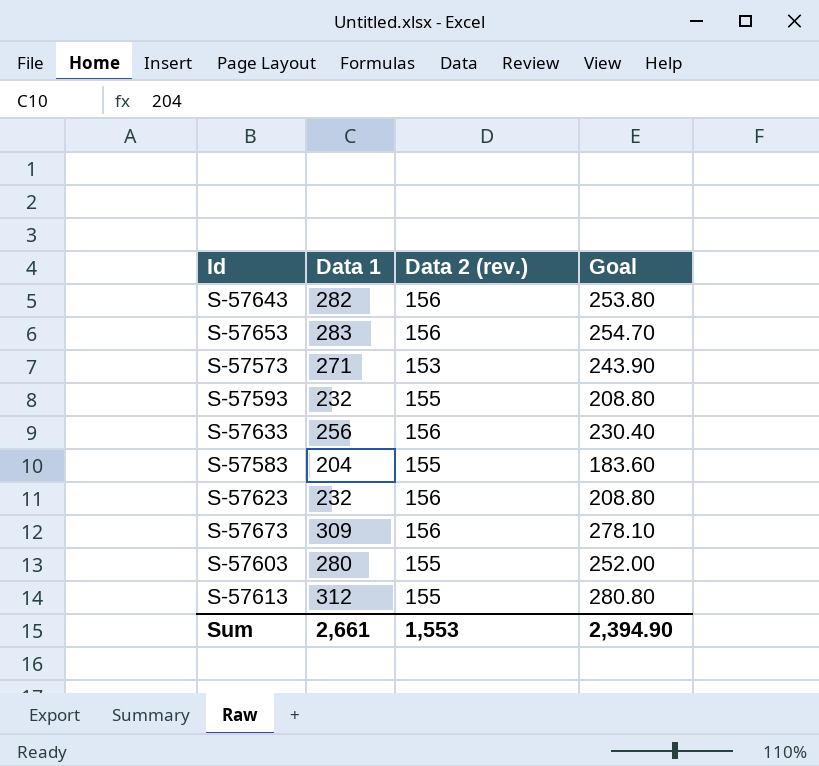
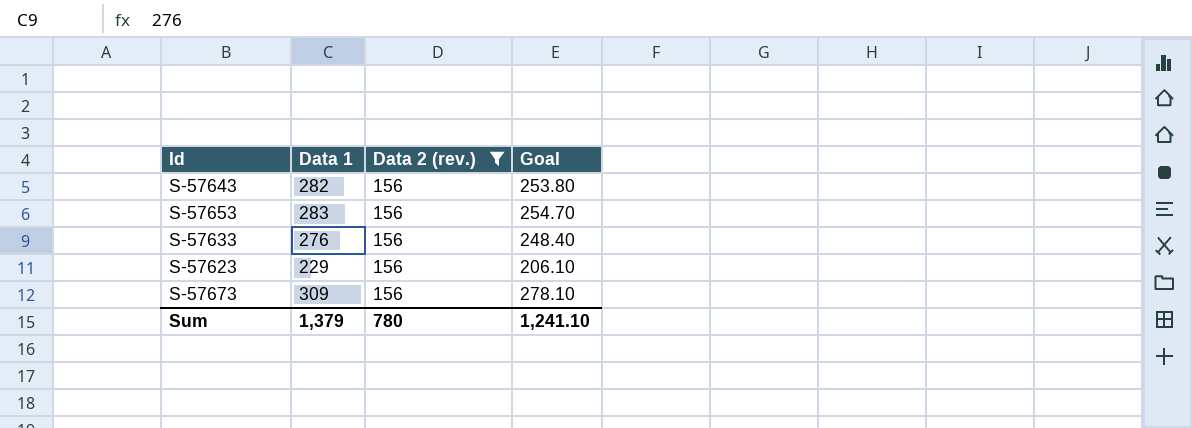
filter: none -> Data 2 (rev.) = 156
S-57633 | Data 1: 256 -> 276
S-57633 | Goal: 230.40 -> 248.40
S-57623 | Data 1: 232 -> 229
S-57623 | Goal: 208.80 -> 206.10
Sum | Data 1: 2,661 -> 1,379
Sum | Data 2 (rev.): 1,553 -> 780
Sum | Goal: 2,394.90 -> 1,241.10

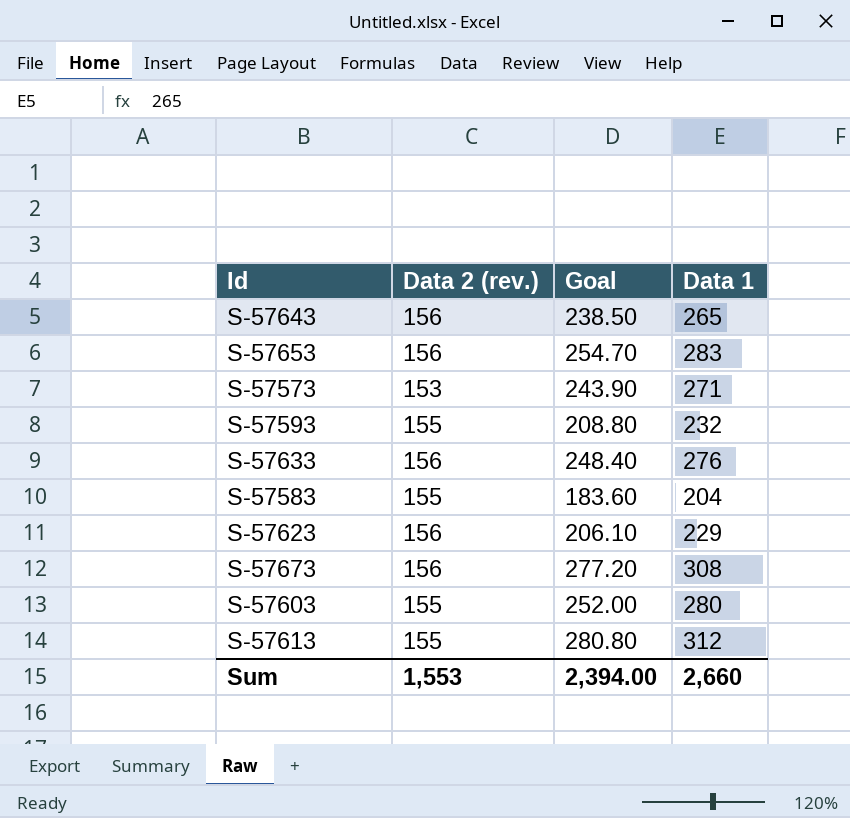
filter: Data 2 (rev.) = 156 -> none
column Data 1 | position: 2 -> 4
S-57643 | Goal: 253.80 -> 238.50
S-57643 | Data 1: 282 -> 265
S-57673 | Goal: 278.10 -> 277.20
S-57673 | Data 1: 309 -> 308
Sum | Data 2 (rev.): 780 -> 1,553
Sum | Goal: 1,241.10 -> 2,394.00
Sum | Data 1: 1,379 -> 2,660

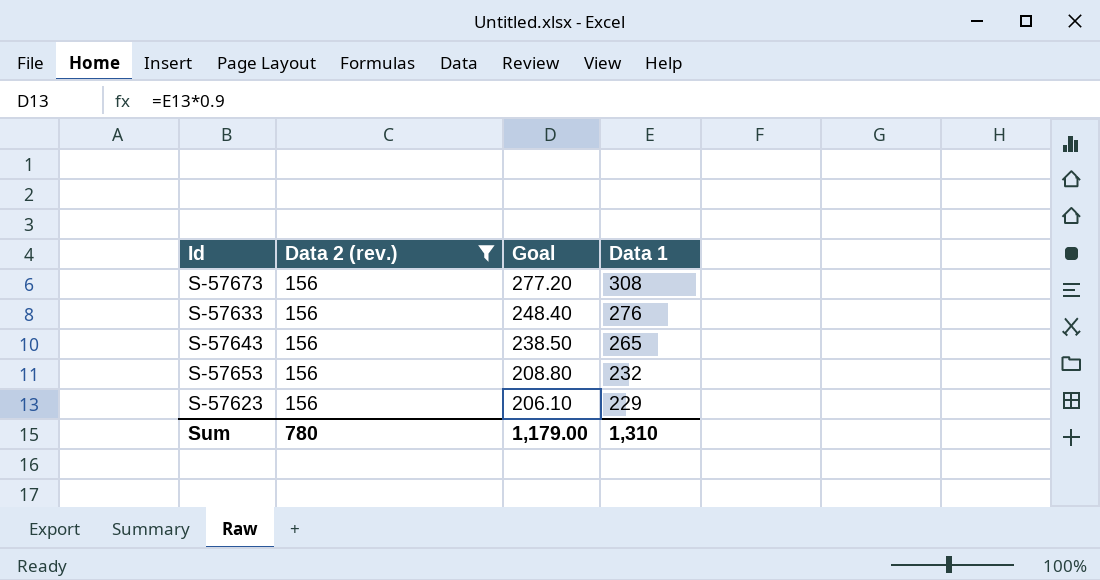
filter: none -> Data 2 (rev.) = 156
row order: none -> Goal descending
S-57653 | Goal: 254.70 -> 208.80
S-57653 | Data 1: 283 -> 232
Sum | Data 2 (rev.): 1,553 -> 780
Sum | Goal: 2,394.00 -> 1,179.00
Sum | Data 1: 2,660 -> 1,310

